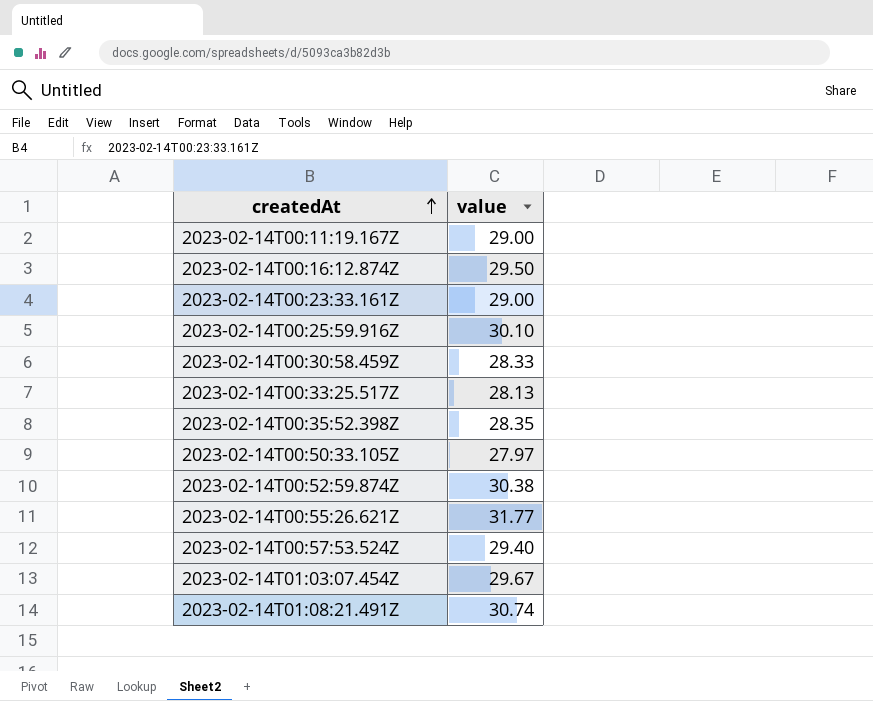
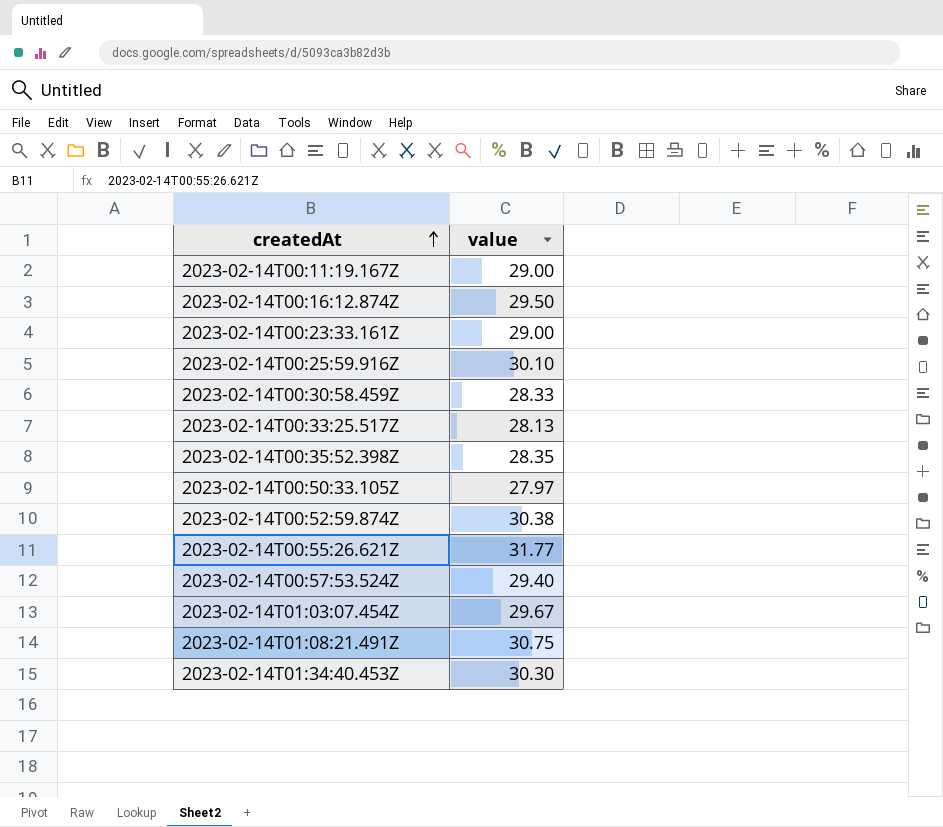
2023-02-14T01:08:21.491Z | value: 30.74 -> 30.75
row 2023-02-14T01:34:40.453Z: none -> 30.30

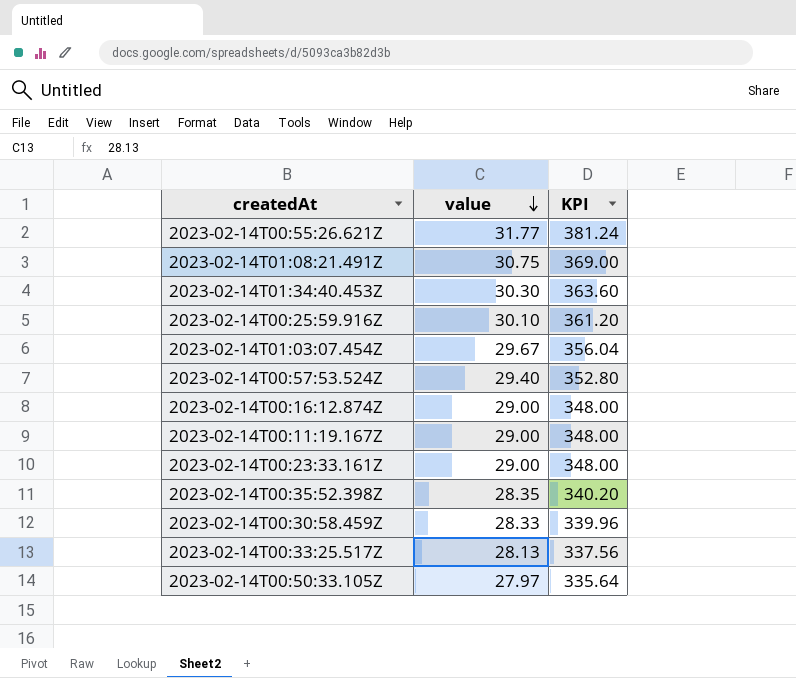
row order: createdAt ascending -> value descending
column KPI | formula: none -> [value] * 12
row 2023-02-14T00:52:59.874Z: 30.38 -> none
2023-02-14T00:16:12.874Z | value: 29.50 -> 29.00

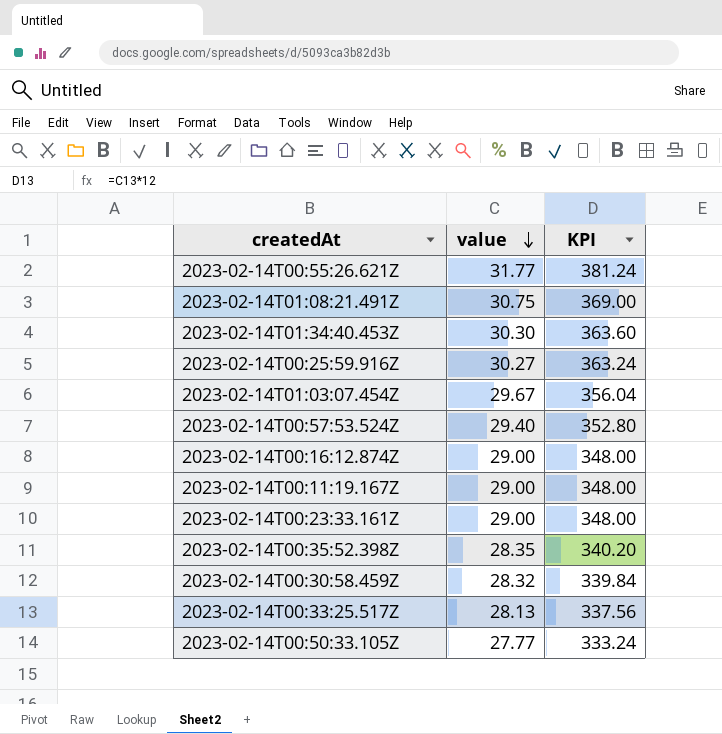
2023-02-14T00:25:59.916Z | value: 30.10 -> 30.27
2023-02-14T00:25:59.916Z | KPI: 361.20 -> 363.24
2023-02-14T00:30:58.459Z | value: 28.33 -> 28.32
2023-02-14T00:30:58.459Z | KPI: 339.96 -> 339.84
2023-02-14T00:50:33.105Z | value: 27.97 -> 27.77
2023-02-14T00:50:33.105Z | KPI: 335.64 -> 333.24

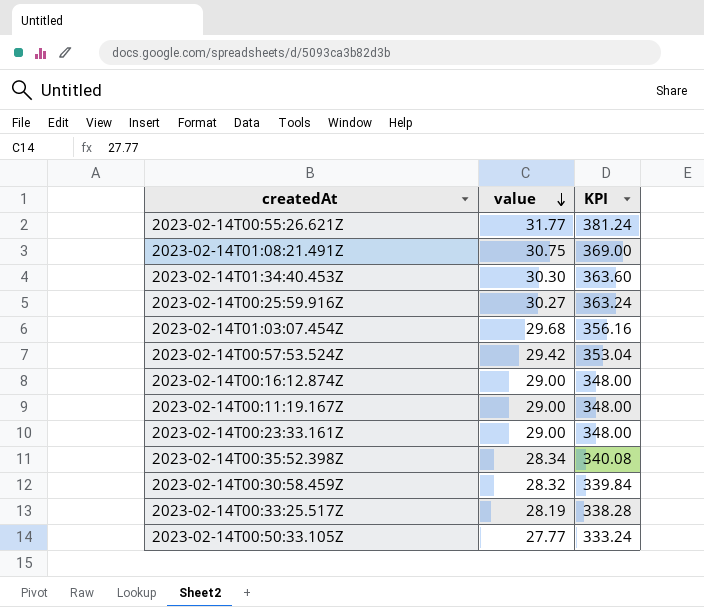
2023-02-14T01:03:07.454Z | value: 29.67 -> 29.68
2023-02-14T01:03:07.454Z | KPI: 356.04 -> 356.16
2023-02-14T00:57:53.524Z | value: 29.40 -> 29.42
2023-02-14T00:57:53.524Z | KPI: 352.80 -> 353.04
2023-02-14T00:35:52.398Z | value: 28.35 -> 28.34
2023-02-14T00:35:52.398Z | KPI: 340.20 -> 340.08
2023-02-14T00:33:25.517Z | value: 28.13 -> 28.19
2023-02-14T00:33:25.517Z | KPI: 337.56 -> 338.28

